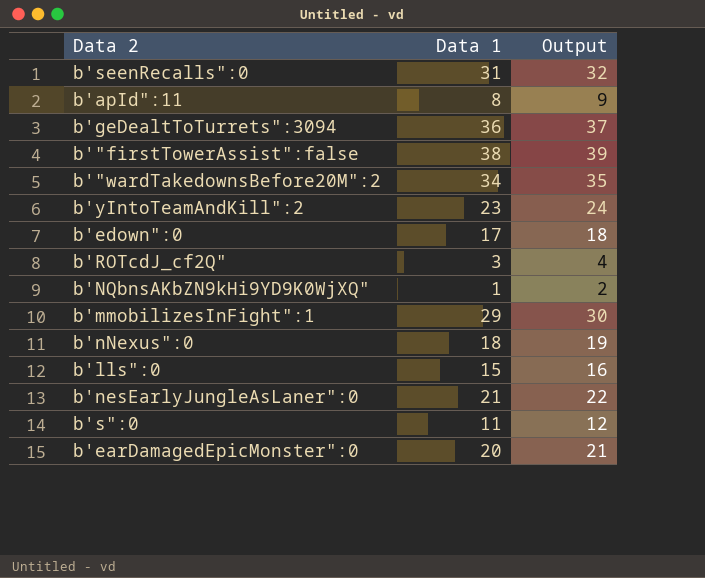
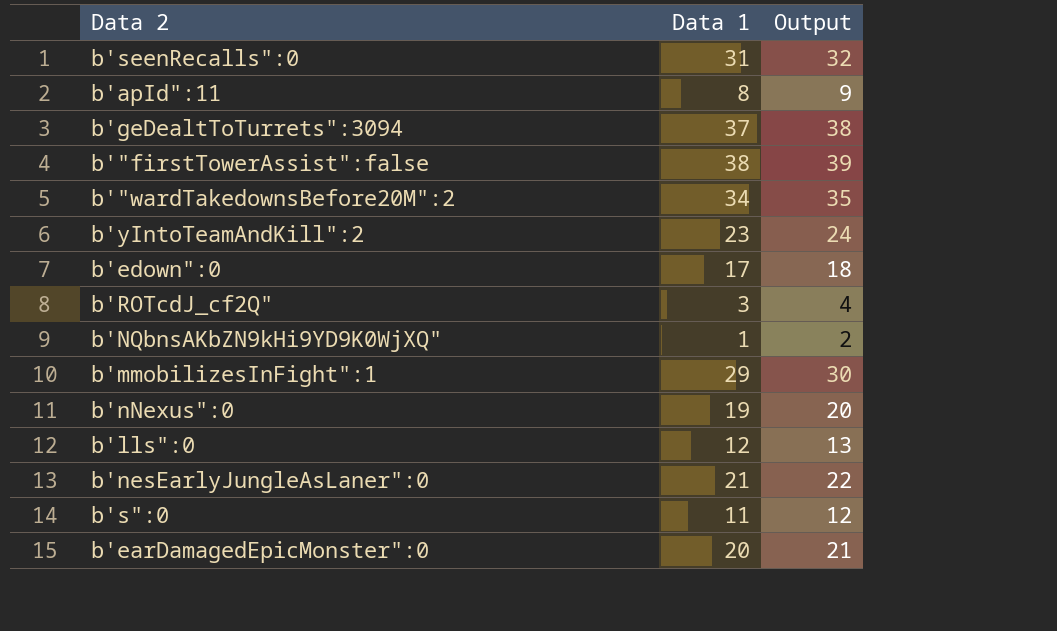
b'geDealtToTurrets":3094 | Data 1: 36 -> 37
b'geDealtToTurrets":3094 | Output: 37 -> 38
b'nNexus":0 | Data 1: 18 -> 19
b'nNexus":0 | Output: 19 -> 20
b'lls":0 | Data 1: 15 -> 12
b'lls":0 | Output: 16 -> 13

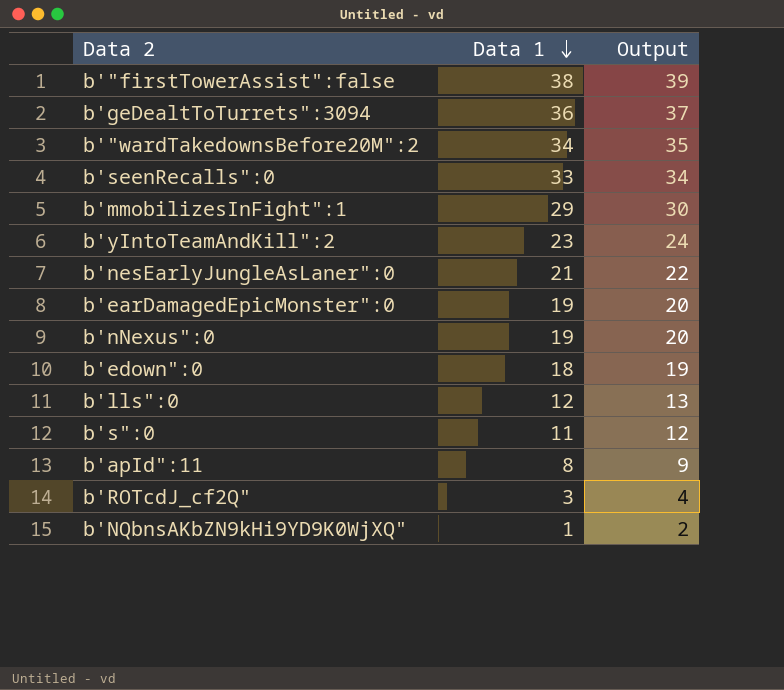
row order: none -> Data 1 descending
b'geDealtToTurrets":3094 | Data 1: 37 -> 36
b'geDealtToTurrets":3094 | Output: 38 -> 37
b'seenRecalls":0 | Data 1: 31 -> 33
b'seenRecalls":0 | Output: 32 -> 34
b'earDamagedEpicMonster":0 | Data 1: 20 -> 19
b'earDamagedEpicMonster":0 | Output: 21 -> 20
b'edown":0 | Data 1: 17 -> 18
b'edown":0 | Output: 18 -> 19

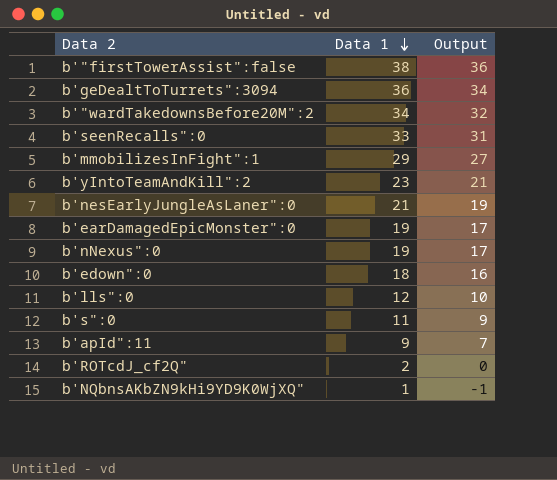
column Output | formula: [Data 1] + 1 -> [Data 1] - 2
b'apId":11 | Data 1: 8 -> 9
b'ROTcdJ_cf2Q" | Data 1: 3 -> 2

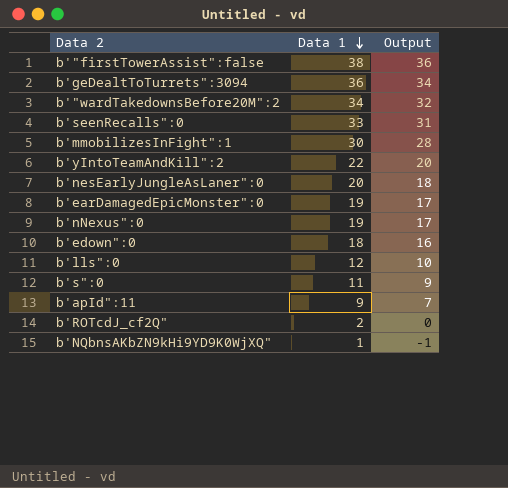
b'mmobilizesInFight":1 | Data 1: 29 -> 30
b'mmobilizesInFight":1 | Output: 27 -> 28
b'yIntoTeamAndKill":2 | Data 1: 23 -> 22
b'yIntoTeamAndKill":2 | Output: 21 -> 20
b'nesEarlyJungleAsLaner":0 | Data 1: 21 -> 20
b'nesEarlyJungleAsLaner":0 | Output: 19 -> 18

